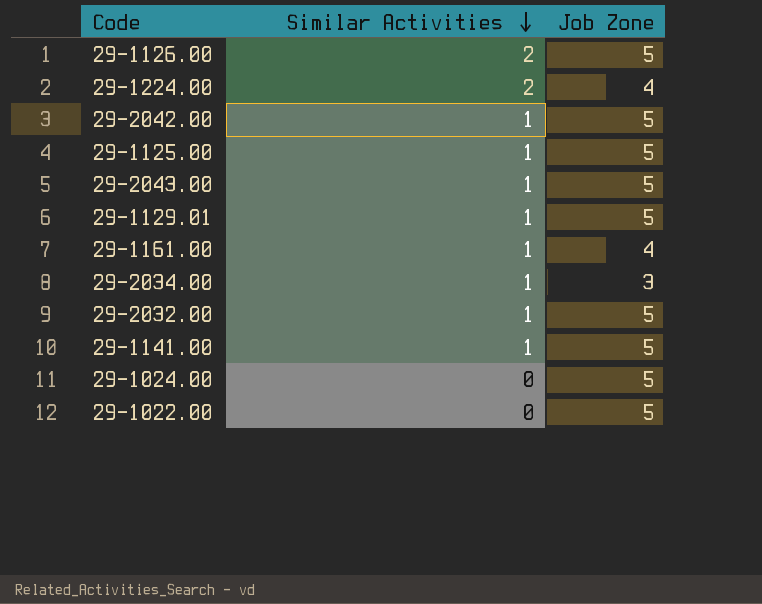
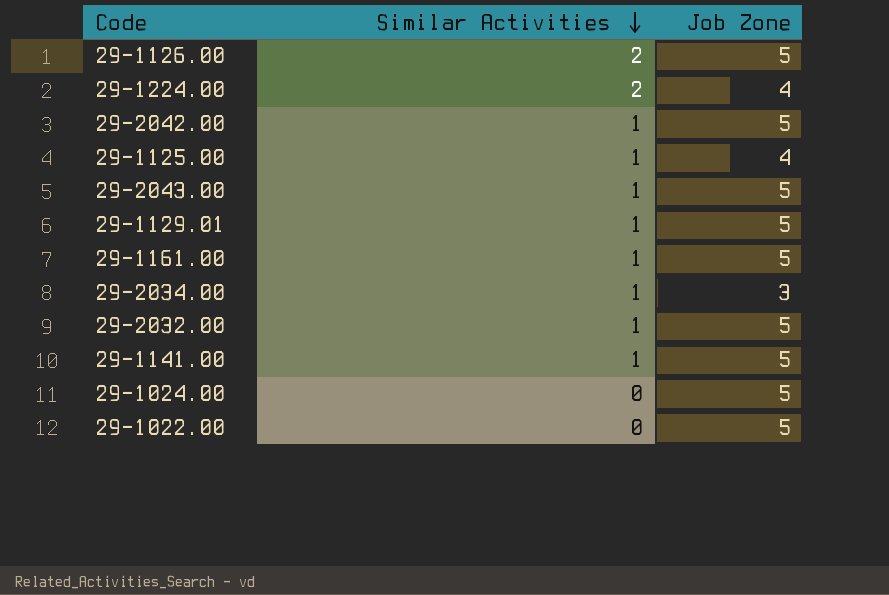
29-1125.00 | Job Zone: 5 -> 4
29-1161.00 | Job Zone: 4 -> 5

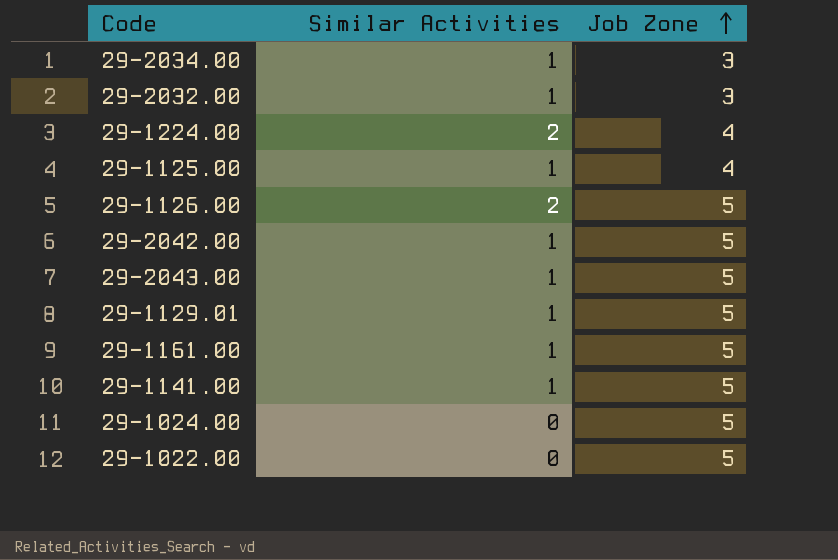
row order: Similar Activities descending -> Job Zone ascending
29-2032.00 | Job Zone: 5 -> 3

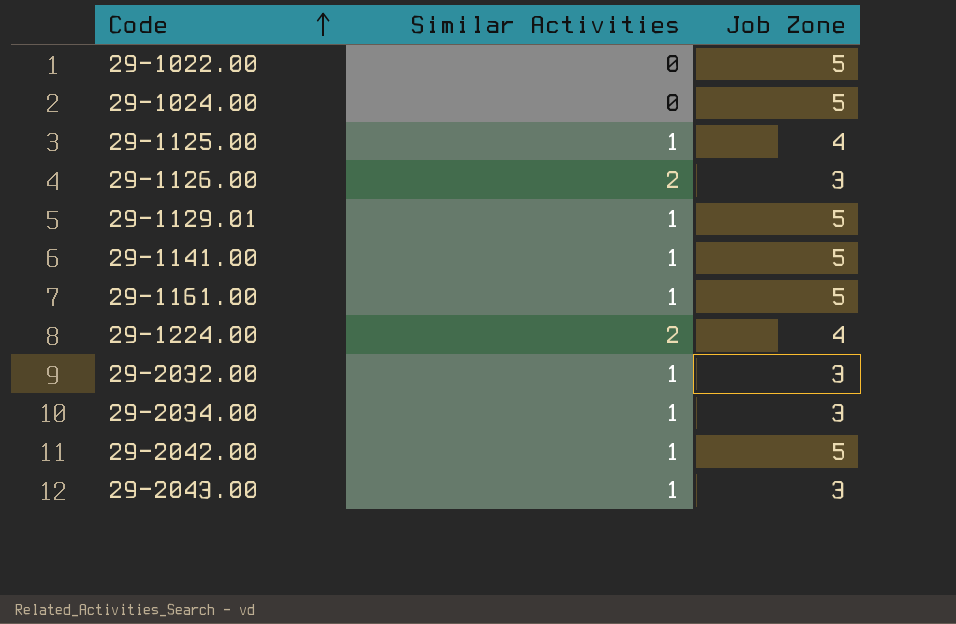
row order: Job Zone ascending -> Code ascending
29-1126.00 | Job Zone: 5 -> 3
29-2043.00 | Job Zone: 5 -> 3

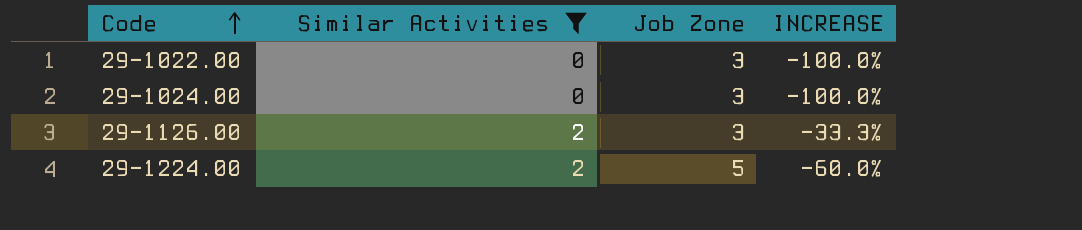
filter: none -> Similar Activities != 1
column INCREASE | formula: none -> ([Similar Activities] - [Job Zone]) / [Job Zone]
29-1022.00 | Job Zone: 5 -> 3
29-1024.00 | Job Zone: 5 -> 3
29-1224.00 | Job Zone: 4 -> 5

